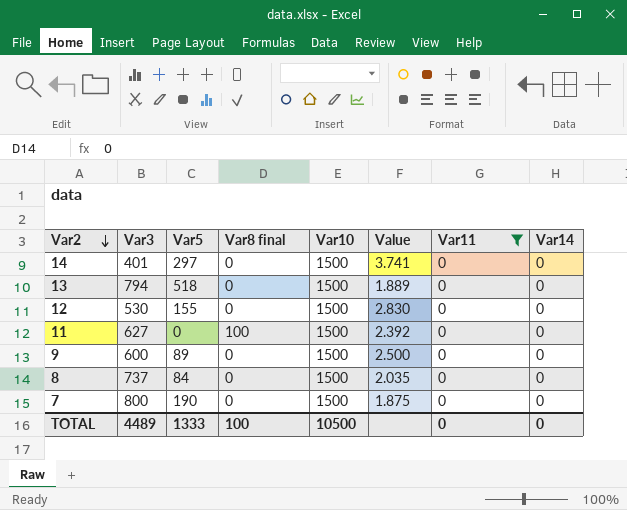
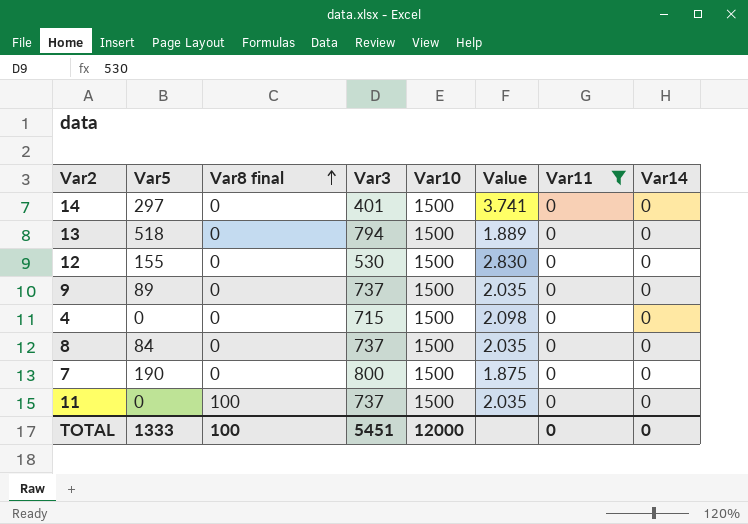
row order: Var2 descending -> Var8 final ascending
column Var3 | position: 2 -> 4
9 | Var3: 600 -> 737
9 | Value: 2.500 -> 2.035
row 4: none -> 0 | 0 | 715 | 1500 | 2.098 | 0 | 0
11 | Var3: 627 -> 737
11 | Value: 2.392 -> 2.035
TOTAL | Var3: 4489 -> 5451
TOTAL | Var10: 10500 -> 12000

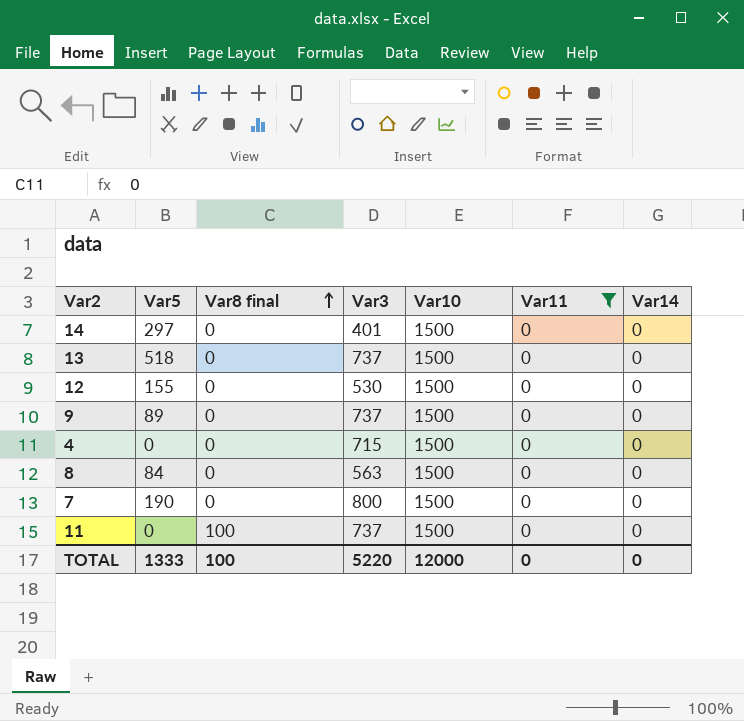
column Value | formula: [Var10] / [Var3] -> none
13 | Var3: 794 -> 737
8 | Var3: 737 -> 563
TOTAL | Var3: 5451 -> 5220

